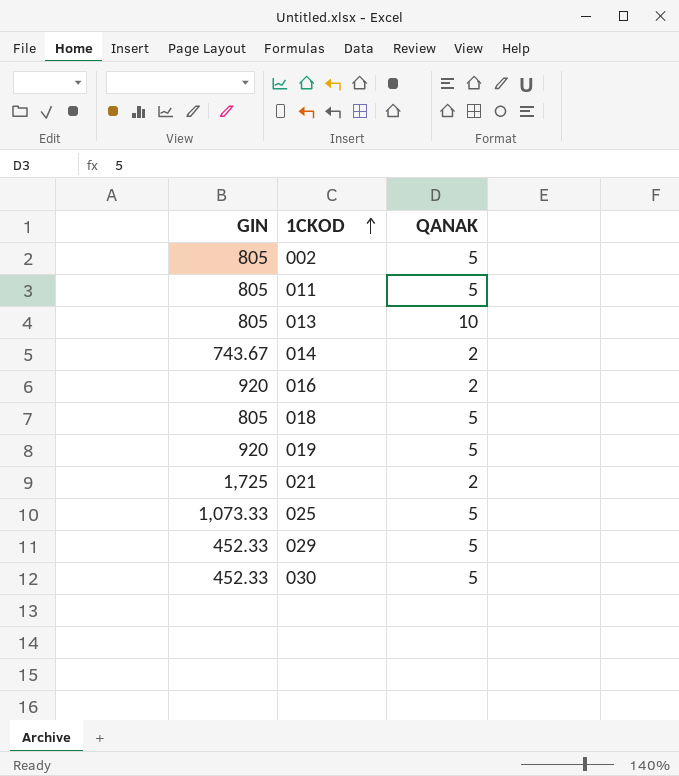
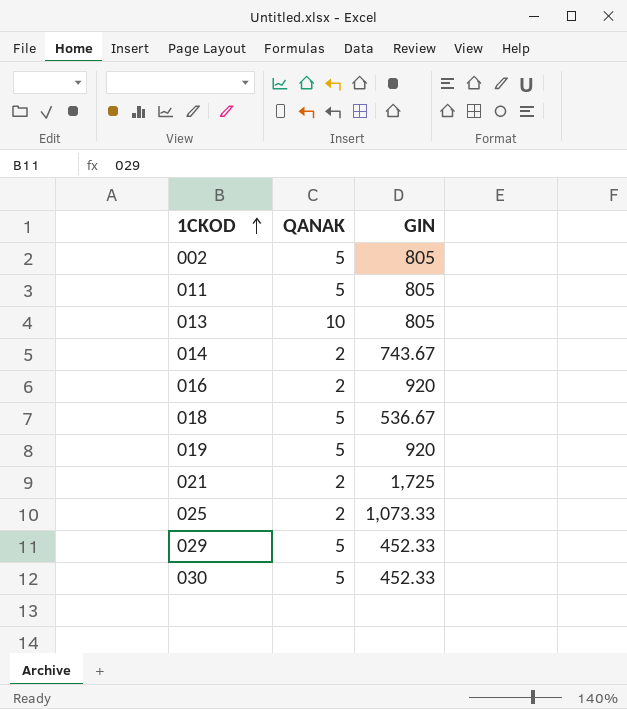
column GIN | position: 1 -> 3
018 | GIN: 805 -> 536.67
025 | QANAK: 5 -> 2

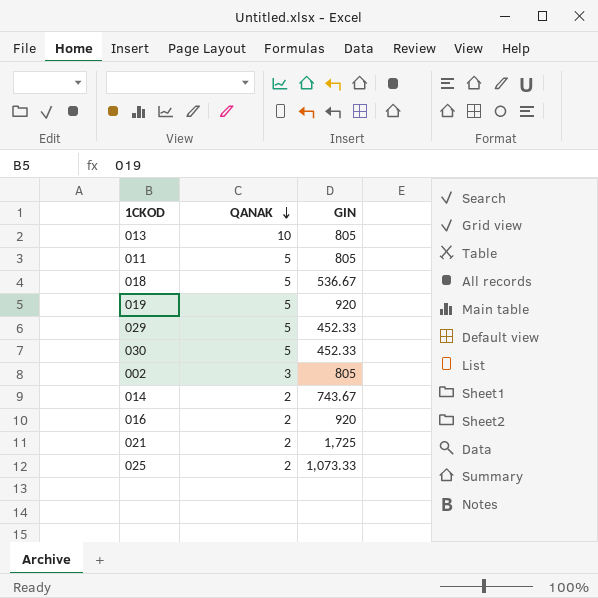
row order: 1CKOD ascending -> QANAK descending
002 | QANAK: 5 -> 3

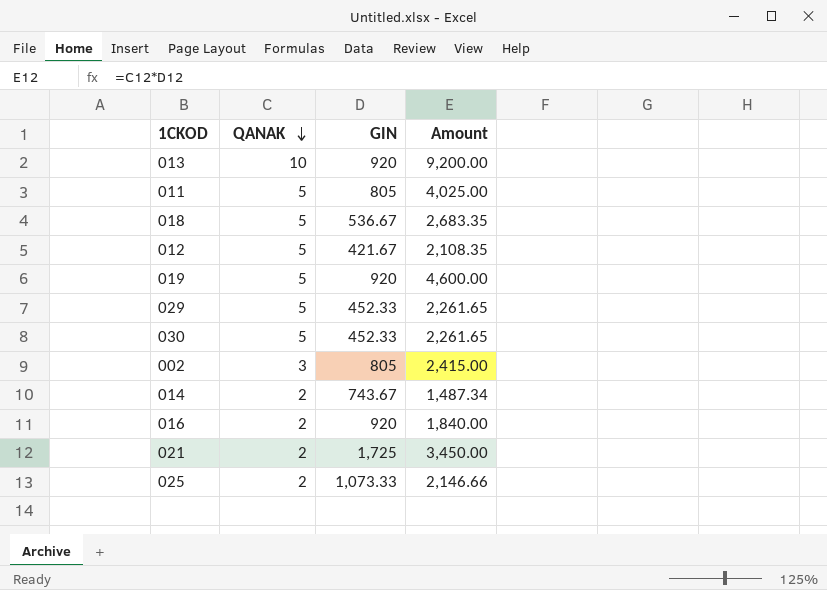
column Amount | formula: none -> [QANAK] * [GIN]
013 | GIN: 805 -> 920
row 012: none -> 5 | 421.67 | 2,108.35

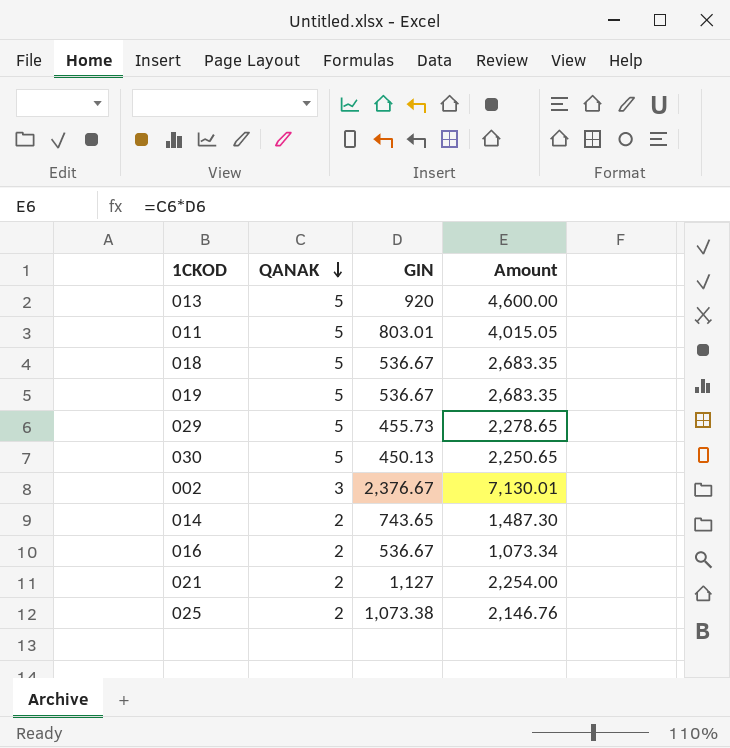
row 012: 5 | 421.67 | 2,108.35 -> none
013 | QANAK: 10 -> 5
013 | Amount: 9,200.00 -> 4,600.00
011 | GIN: 805 -> 803.01
011 | Amount: 4,025.00 -> 4,015.05
019 | GIN: 920 -> 536.67
019 | Amount: 4,600.00 -> 2,683.35
029 | GIN: 452.33 -> 455.73
029 | Amount: 2,261.65 -> 2,278.65
030 | GIN: 452.33 -> 450.13
030 | Amount: 2,261.65 -> 2,250.65
002 | GIN: 805 -> 2,376.67
002 | Amount: 2,415.00 -> 7,130.01
014 | GIN: 743.67 -> 743.65
014 | Amount: 1,487.34 -> 1,487.30
016 | GIN: 920 -> 536.67
016 | Amount: 1,840.00 -> 1,073.34
021 | GIN: 1,725 -> 1,127
021 | Amount: 3,450.00 -> 2,254.00
025 | GIN: 1,073.33 -> 1,073.38
025 | Amount: 2,146.66 -> 2,146.76

